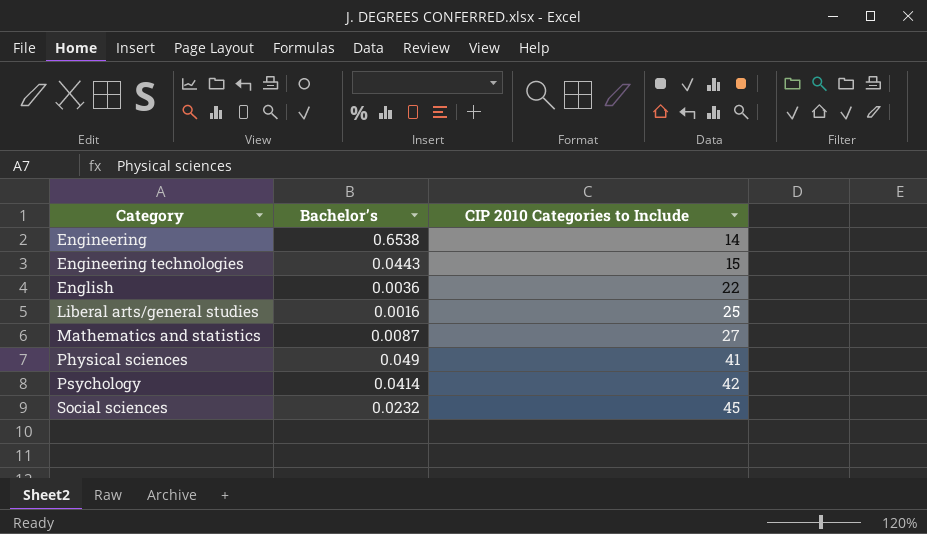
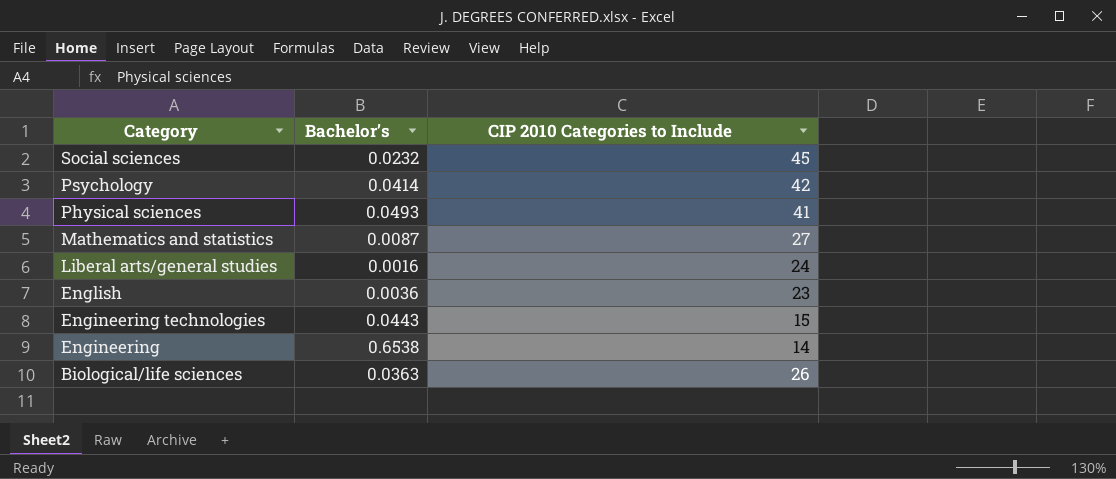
row order: Category ascending -> Category descending
Physical sciences | Bachelor’s: 0.049 -> 0.0493
Liberal arts/general studies | CIP 2010 Categories to Include: 25 -> 24
English | CIP 2010 Categories to Include: 22 -> 23
row Biological/life sciences: none -> 0.0363 | 26

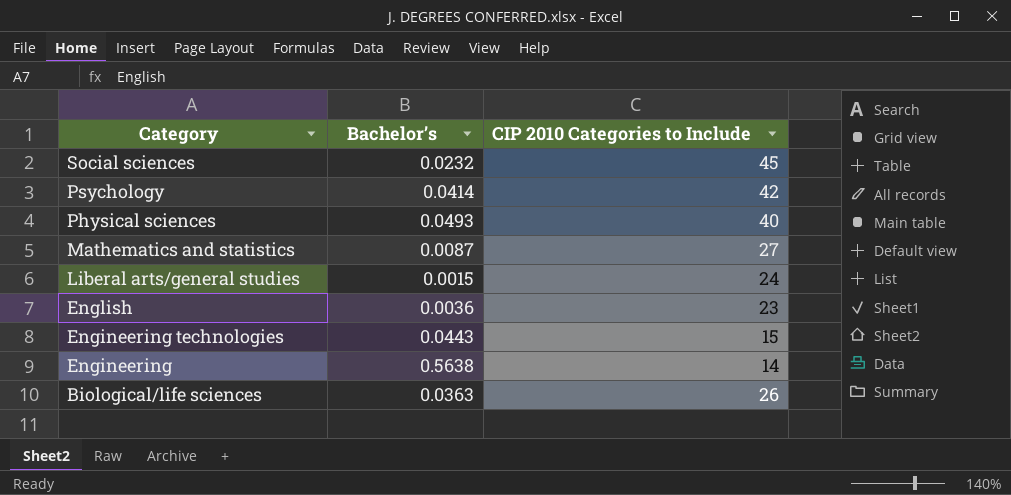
Physical sciences | CIP 2010 Categories to Include: 41 -> 40
Liberal arts/general studies | Bachelor’s: 0.0016 -> 0.0015
Engineering | Bachelor’s: 0.6538 -> 0.5638

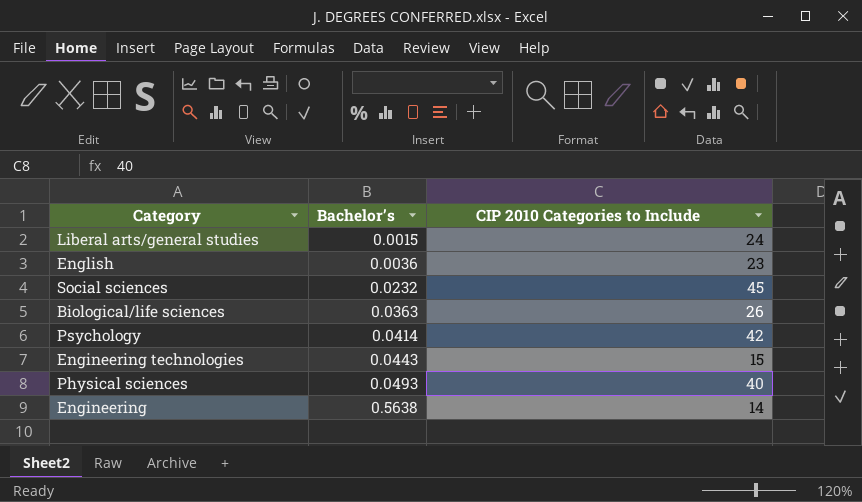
row order: Category descending -> Bachelor’s ascending
row Mathematics and statistics: 0.0087 | 27 -> none

